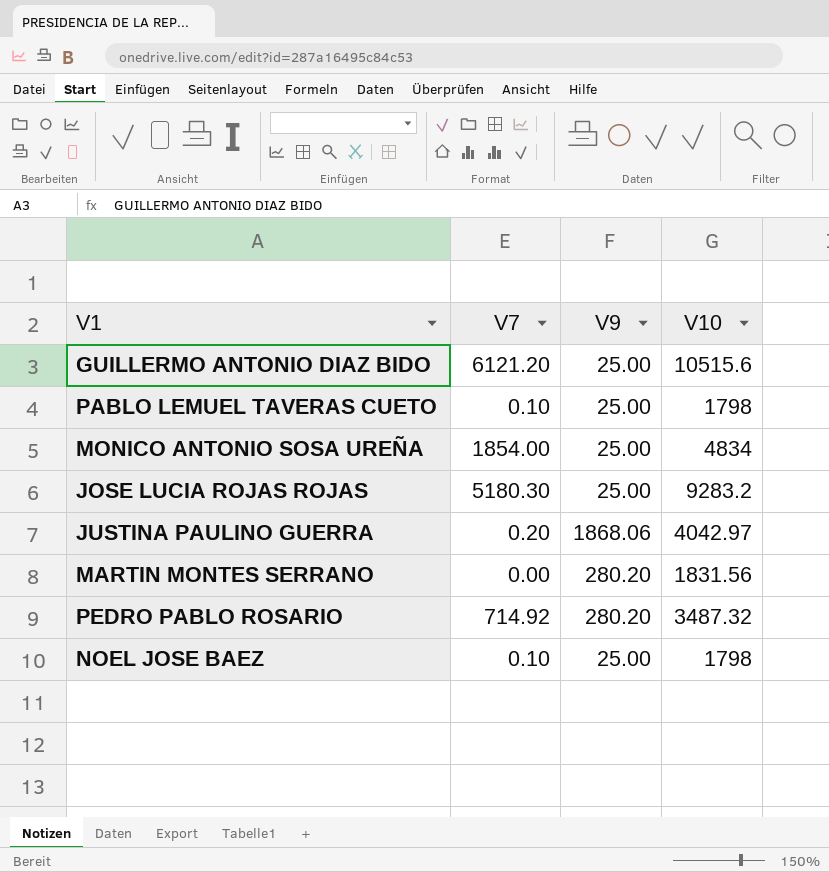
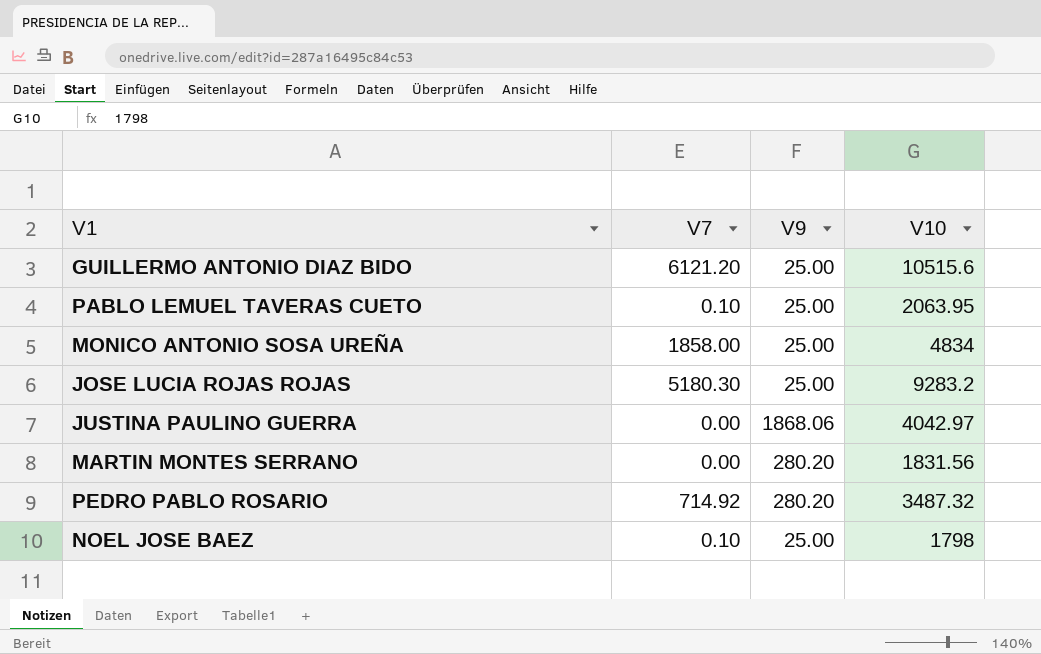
PABLO LEMUEL TAVERAS CUETO | V10: 1798 -> 2063.95
MONICO ANTONIO SOSA UREÑA | V7: 1854.00 -> 1858.00
JUSTINA PAULINO GUERRA | V7: 0.20 -> 0.00

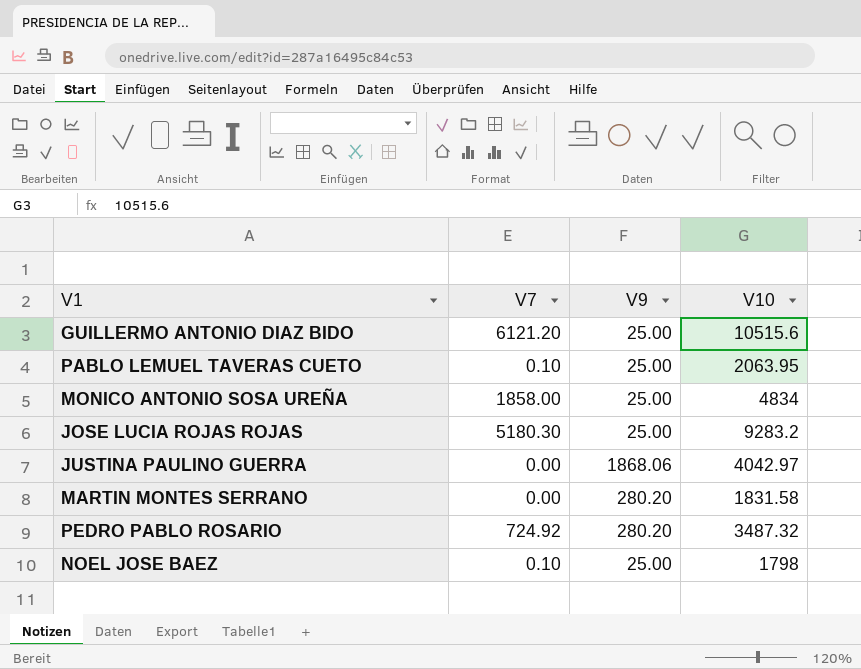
MARTIN MONTES SERRANO | V10: 1831.56 -> 1831.58
PEDRO PABLO ROSARIO | V7: 714.92 -> 724.92

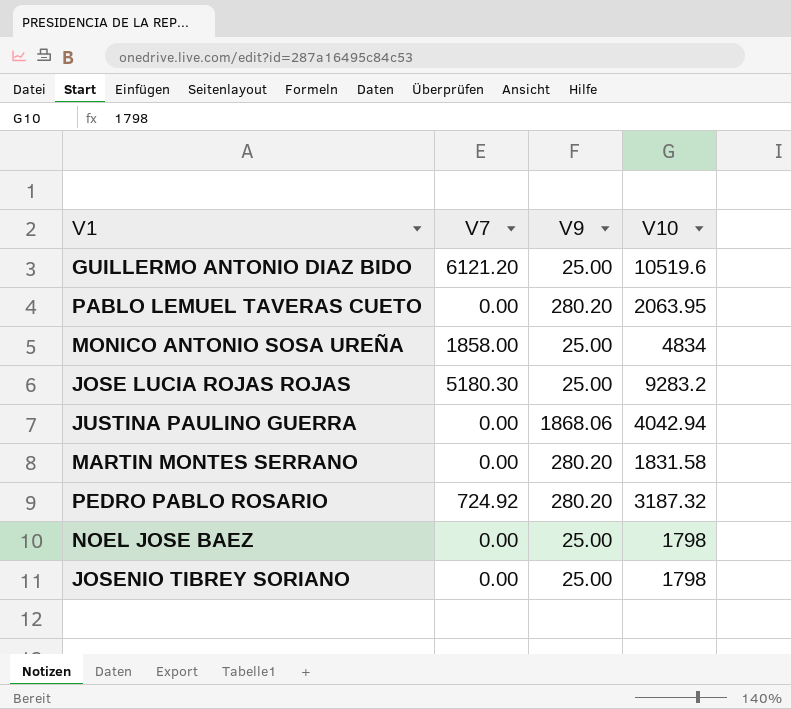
GUILLERMO ANTONIO DIAZ BIDO | V10: 10515.6 -> 10519.6
PABLO LEMUEL TAVERAS CUETO | V7: 0.10 -> 0.00
PABLO LEMUEL TAVERAS CUETO | V9: 25.00 -> 280.20
JUSTINA PAULINO GUERRA | V10: 4042.97 -> 4042.94
PEDRO PABLO ROSARIO | V10: 3487.32 -> 3187.32
NOEL JOSE BAEZ | V7: 0.10 -> 0.00
row JOSENIO TIBREY SORIANO: none -> 0.00 | 25.00 | 1798

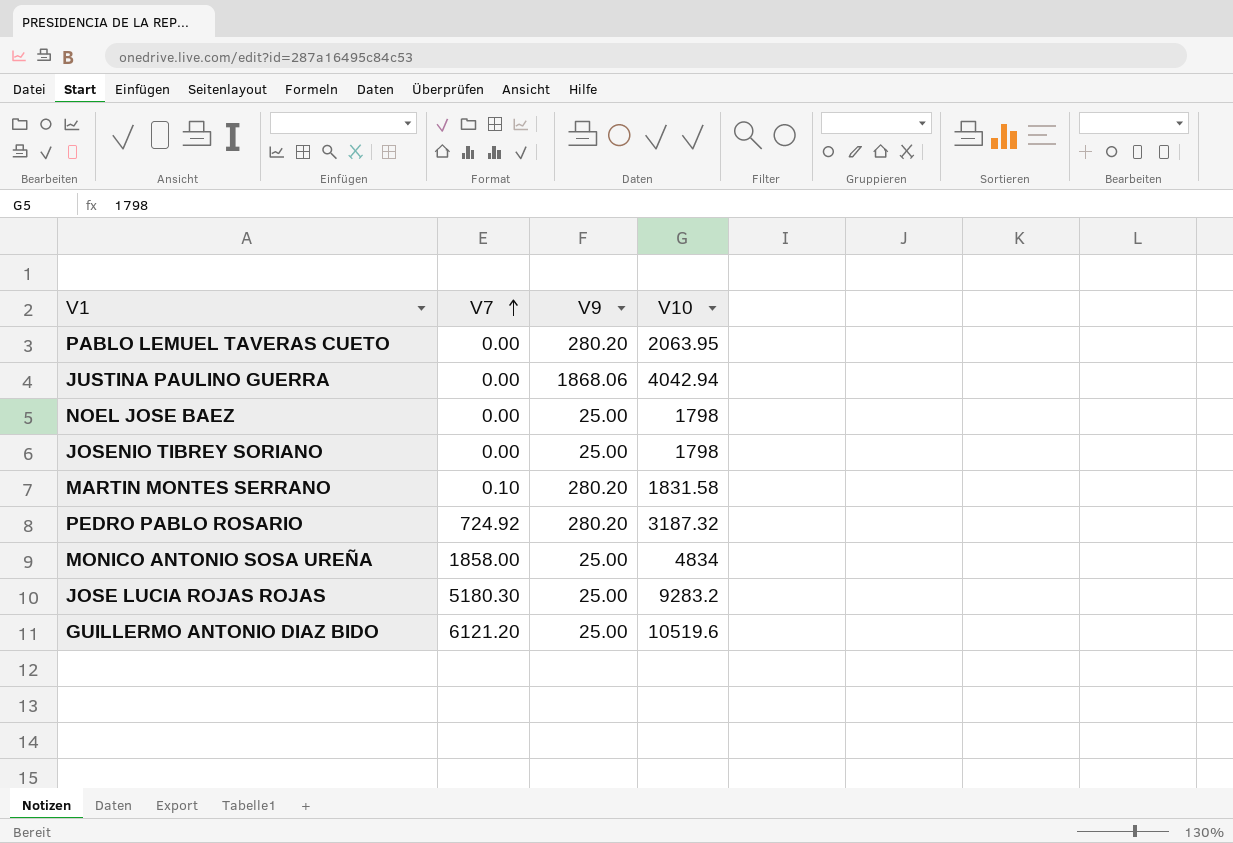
row order: none -> V7 ascending
MARTIN MONTES SERRANO | V7: 0.00 -> 0.10

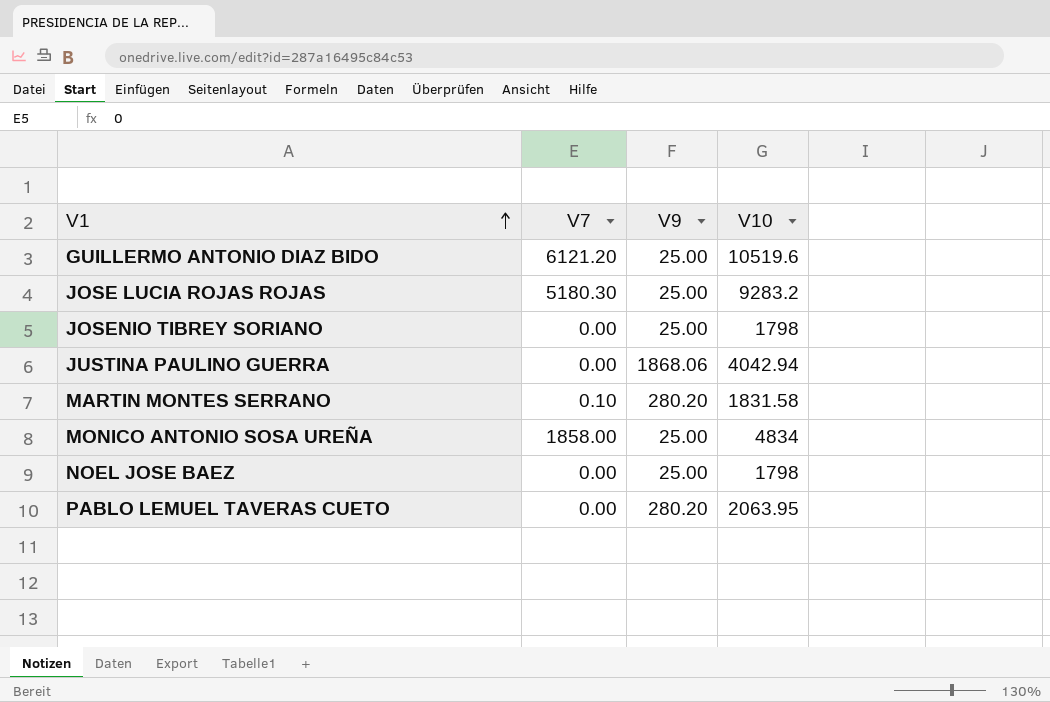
row order: V7 ascending -> V1 ascending
row PEDRO PABLO ROSARIO: 724.92 | 280.20 | 3187.32 -> none

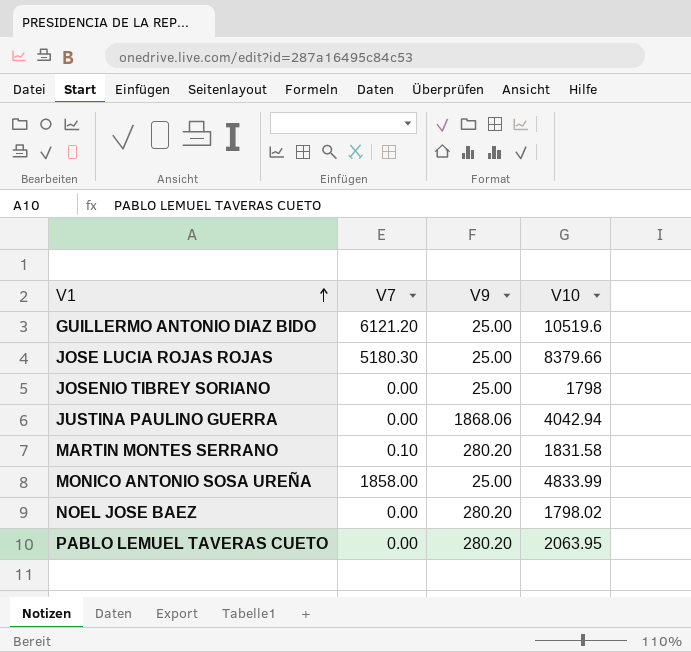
JOSE LUCIA ROJAS ROJAS | V10: 9283.2 -> 8379.66
MONICO ANTONIO SOSA UREÑA | V10: 4834 -> 4833.99
NOEL JOSE BAEZ | V9: 25.00 -> 280.20
NOEL JOSE BAEZ | V10: 1798 -> 1798.02

